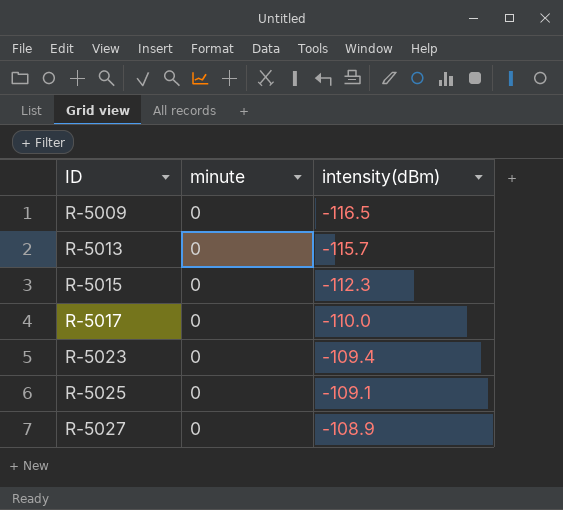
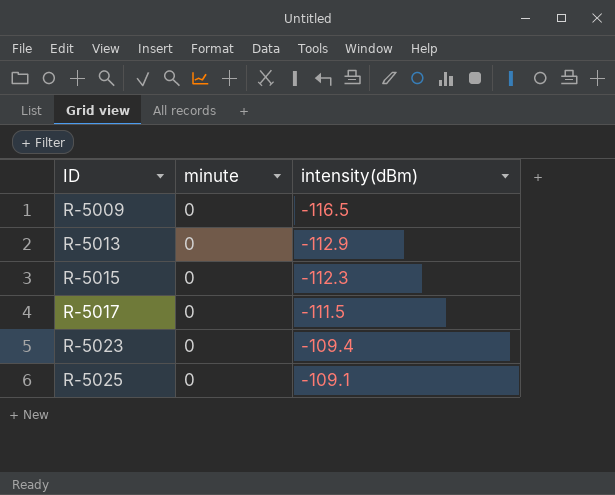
row R-5027: 0 | -108.9 -> none
R-5013 | intensity(dBm): -115.7 -> -112.9
R-5017 | intensity(dBm): -110.0 -> -111.5

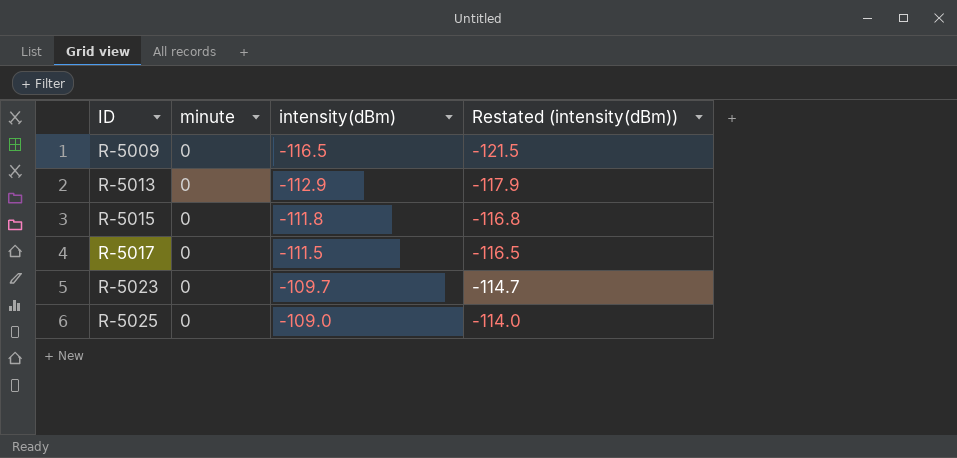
column Restated (intensity(dBm)) | formula: none -> [intensity(dBm)] - 5
R-5015 | intensity(dBm): -112.3 -> -111.8
R-5023 | intensity(dBm): -109.4 -> -109.7
R-5025 | intensity(dBm): -109.1 -> -109.0

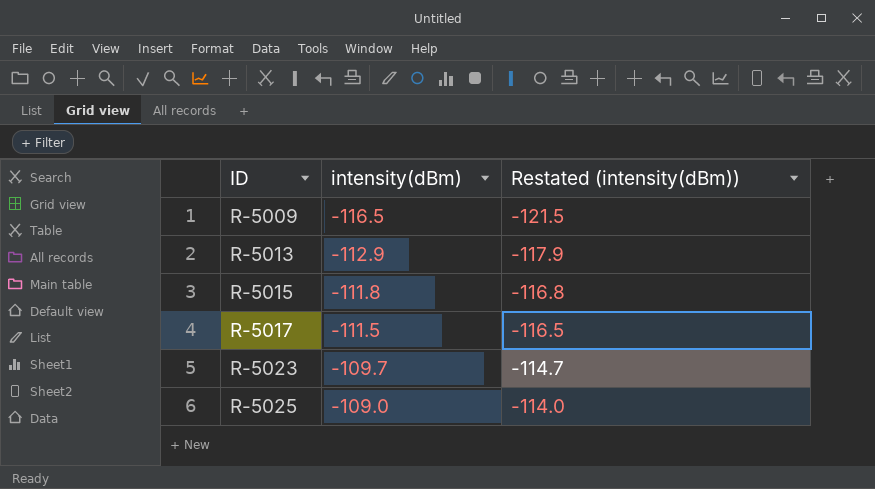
column minute | position: 2 -> none

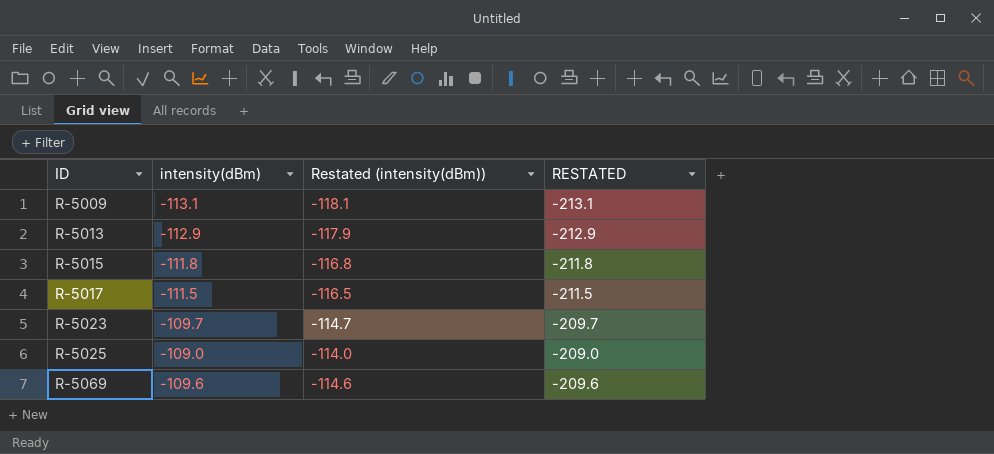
column RESTATED | formula: none -> [intensity(dBm)] - 100
R-5009 | intensity(dBm): -116.5 -> -113.1
R-5009 | Restated (intensity(dBm)): -121.5 -> -118.1
row R-5069: none -> -109.6 | -114.6 | -209.6

